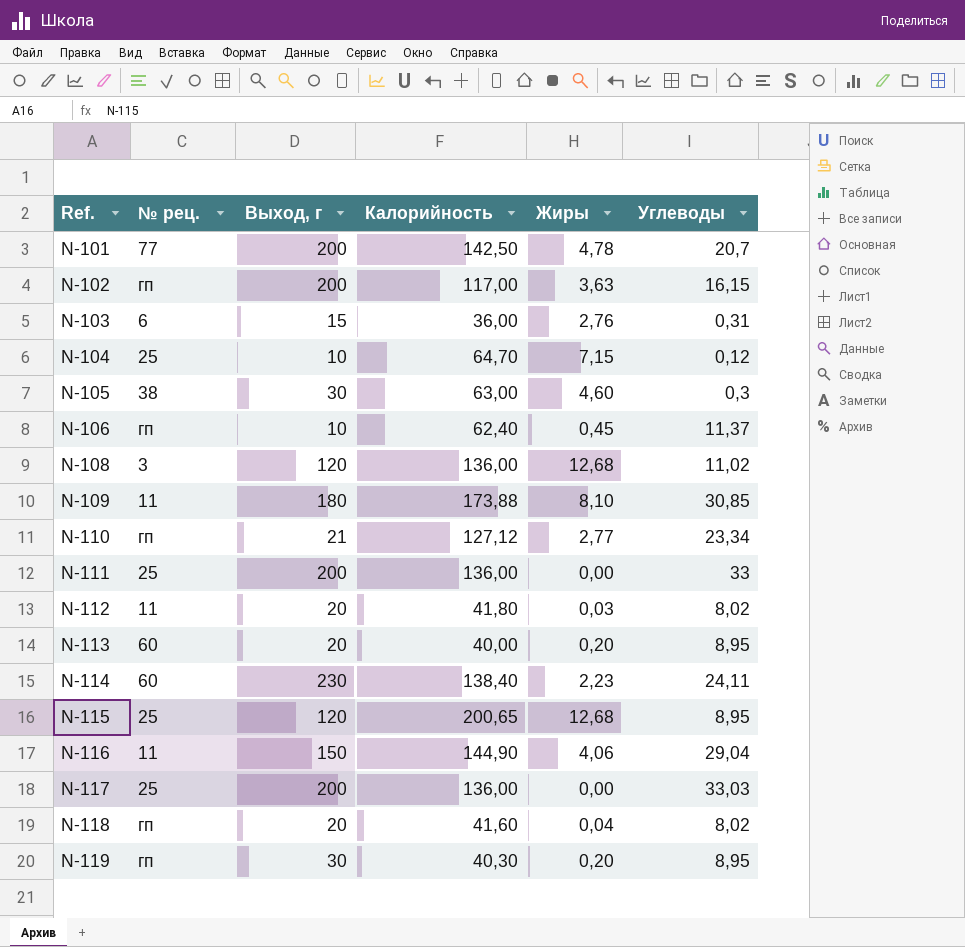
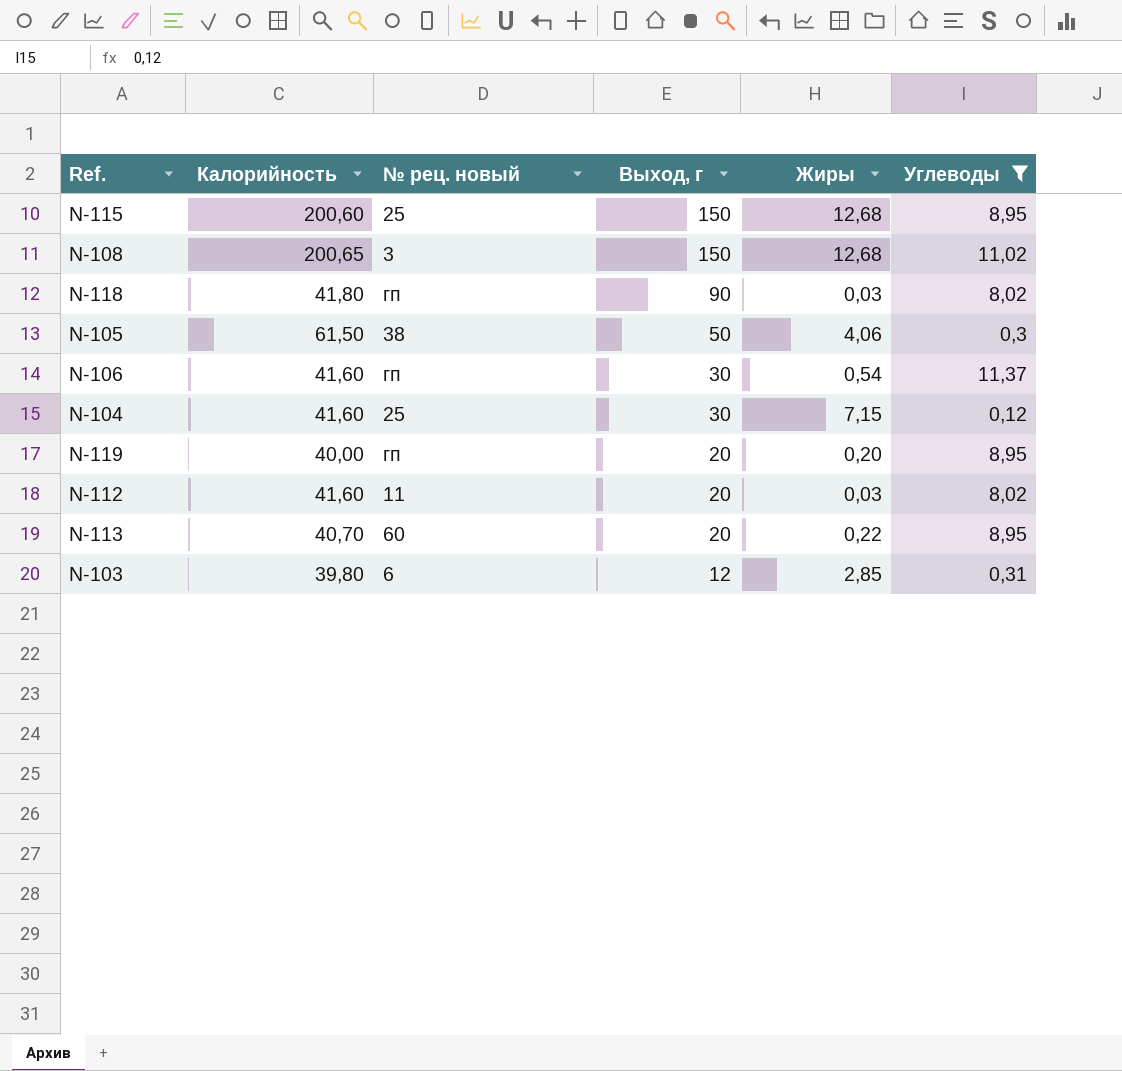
filter: none -> Углеводы <= 11,37
row order: Ref. ascending -> Выход, г descending
column Калорийность | position: 4 -> 2
column name: № рец. -> № рец. новый
N-115 | Калорийность: 200,65 -> 200,60
N-115 | Выход, г: 120 -> 150
N-108 | Калорийность: 136,00 -> 200,65
N-108 | Выход, г: 120 -> 150
N-118 | Калорийность: 41,60 -> 41,80
N-118 | Выход, г: 20 -> 90
N-118 | Жиры: 0,04 -> 0,03
N-105 | Калорийность: 63,00 -> 61,50
N-105 | Выход, г: 30 -> 50
N-105 | Жиры: 4,60 -> 4,06
N-106 | Калорийность: 62,40 -> 41,60
N-106 | Выход, г: 10 -> 30
N-106 | Жиры: 0,45 -> 0,54
N-104 | Калорийность: 64,70 -> 41,60
N-104 | Выход, г: 10 -> 30
N-119 | Калорийность: 40,30 -> 40,00
N-119 | Выход, г: 30 -> 20
N-112 | Калорийность: 41,80 -> 41,60
N-113 | Калорийность: 40,00 -> 40,70
N-113 | Жиры: 0,20 -> 0,22
N-103 | Калорийность: 36,00 -> 39,80
N-103 | Выход, г: 15 -> 12
N-103 | Жиры: 2,76 -> 2,85

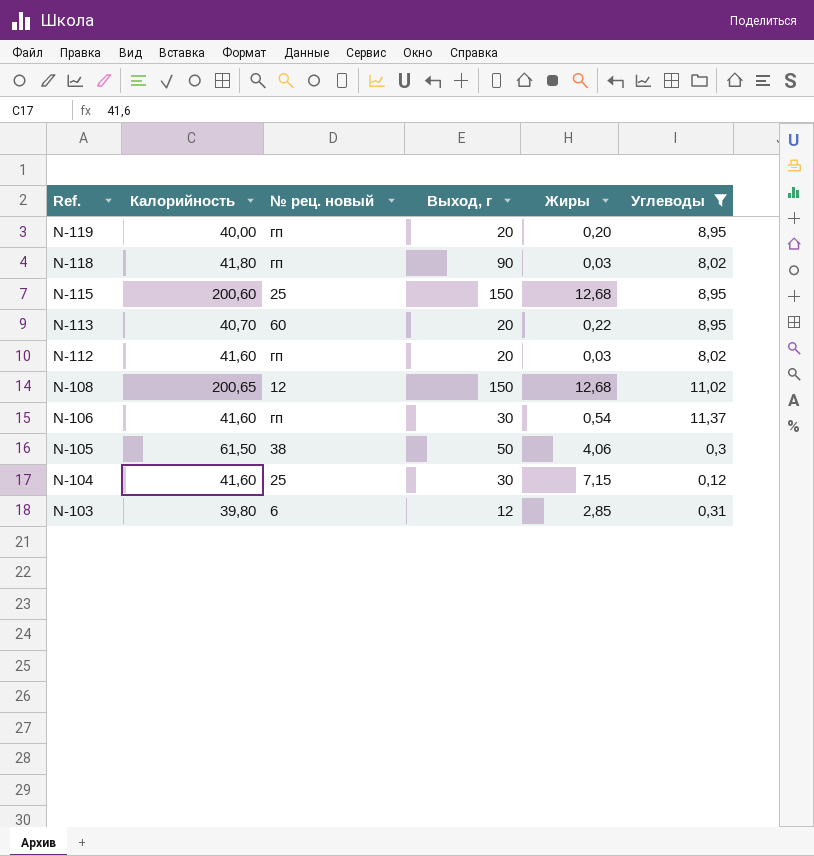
row order: Выход, г descending -> Ref. descending
N-112 | № рец. новый: 11 -> гп
N-108 | № рец. новый: 3 -> 12

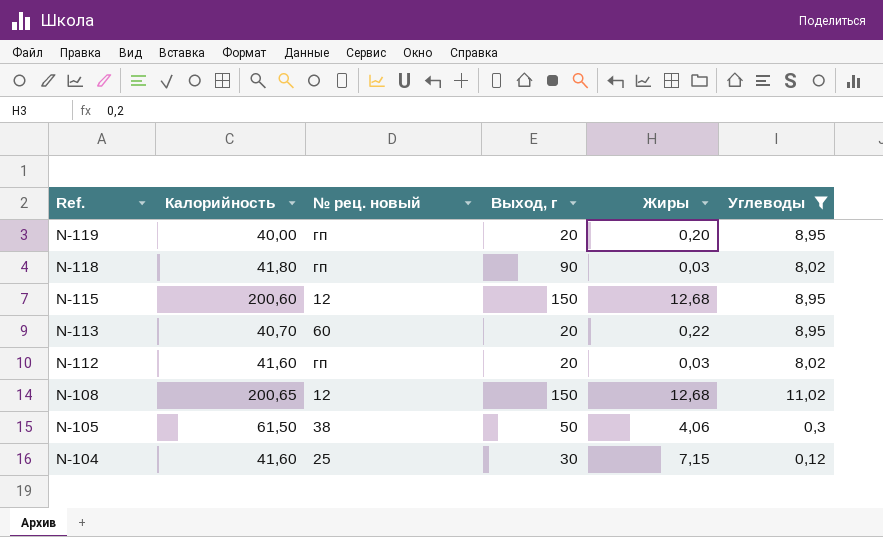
row N-106: 41,60 | гп | 30 | 0,54 | 11,37 -> none
row N-103: 39,80 | 6 | 12 | 2,85 | 0,31 -> none
N-115 | № рец. новый: 25 -> 12

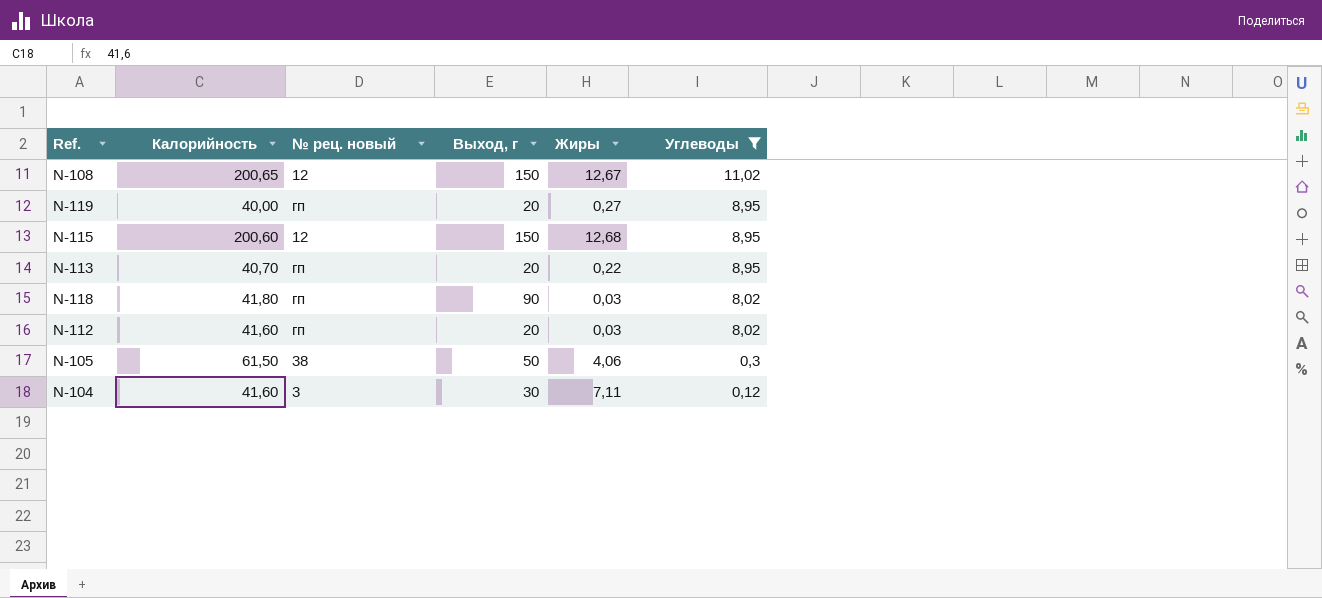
row order: Ref. descending -> Углеводы descending
N-108 | Жиры: 12,68 -> 12,67
N-119 | Жиры: 0,20 -> 0,27
N-113 | № рец. новый: 60 -> гп
N-104 | № рец. новый: 25 -> 3
N-104 | Жиры: 7,15 -> 7,11

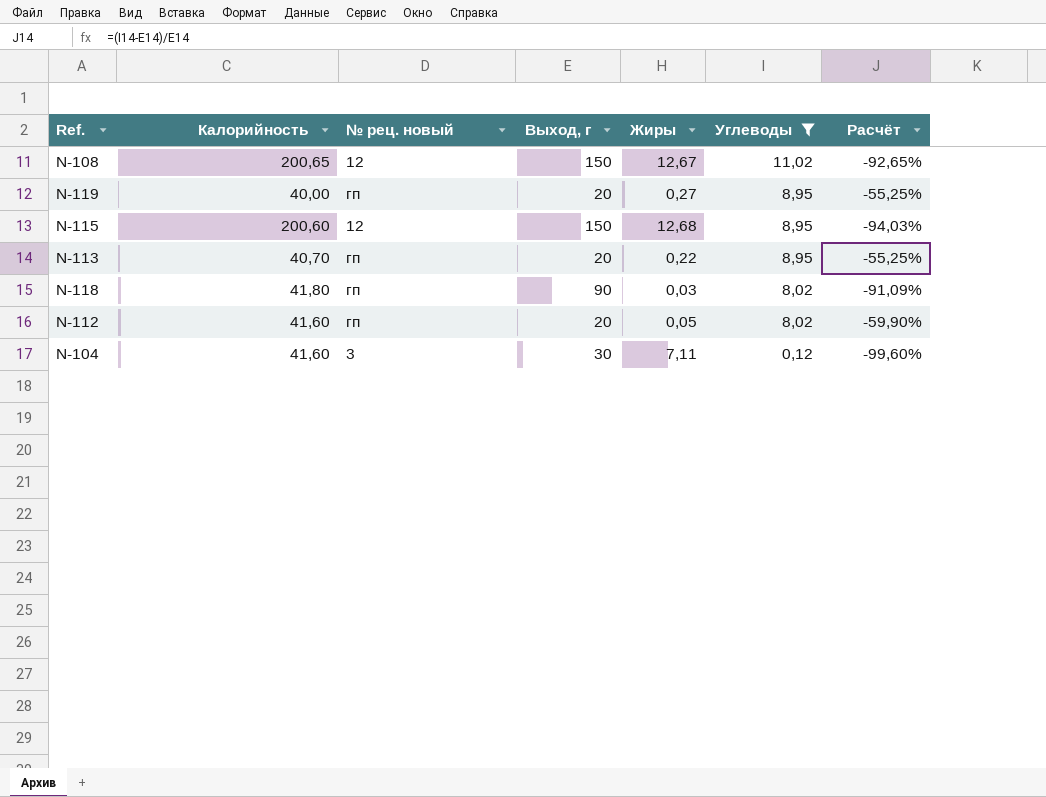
column Расчёт | formula: none -> ([Углеводы] - [Выход, г]) / [Выход, г]
row N-105: 61,50 | 38 | 50 | 4,06 | 0,3 -> none
N-112 | Жиры: 0,03 -> 0,05

